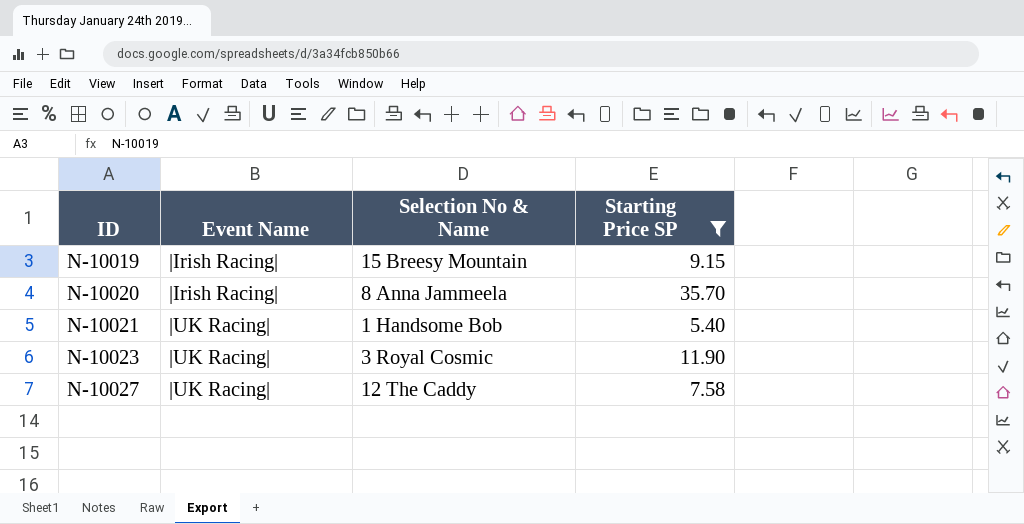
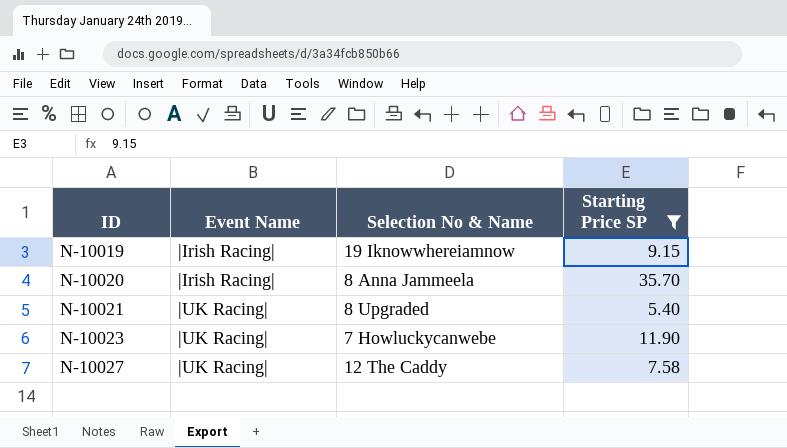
N-10019 | Selection No & Name: 15 Breesy Mountain -> 19 Iknowwhereiamnow
N-10021 | Selection No & Name: 1 Handsome Bob -> 8 Upgraded
N-10023 | Selection No & Name: 3 Royal Cosmic -> 7 Howluckycanwebe

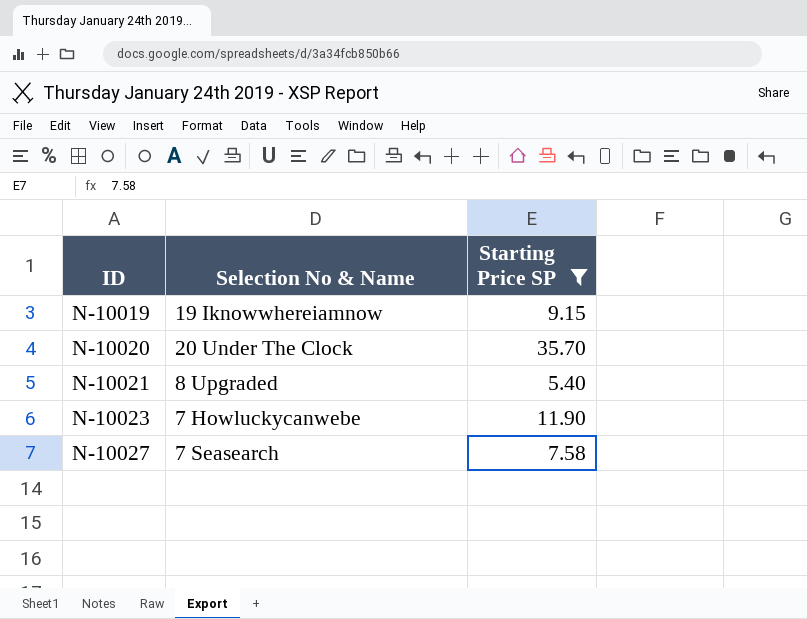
column Event Name | position: 2 -> none
N-10020 | Selection No & Name: 8 Anna Jammeela -> 20 Under The Clock
N-10027 | Selection No & Name: 12 The Caddy -> 7 Seasearch

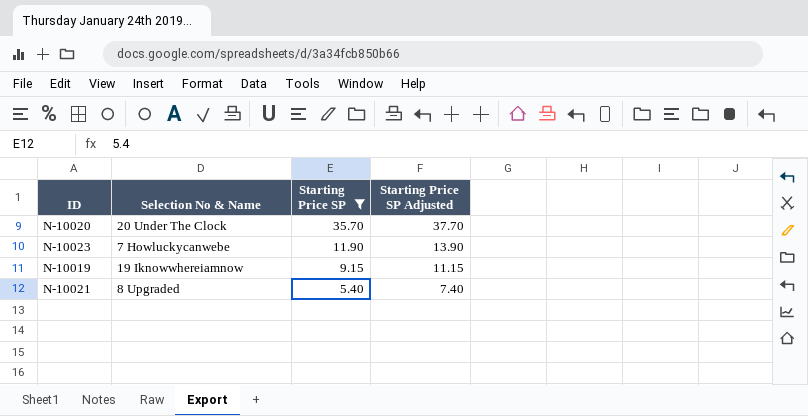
row order: ID ascending -> Starting Price SP descending
column Starting Price SP Adjusted | formula: none -> [Starting Price SP] + 2
row N-10027: 7 Seasearch | 7.58 -> none

